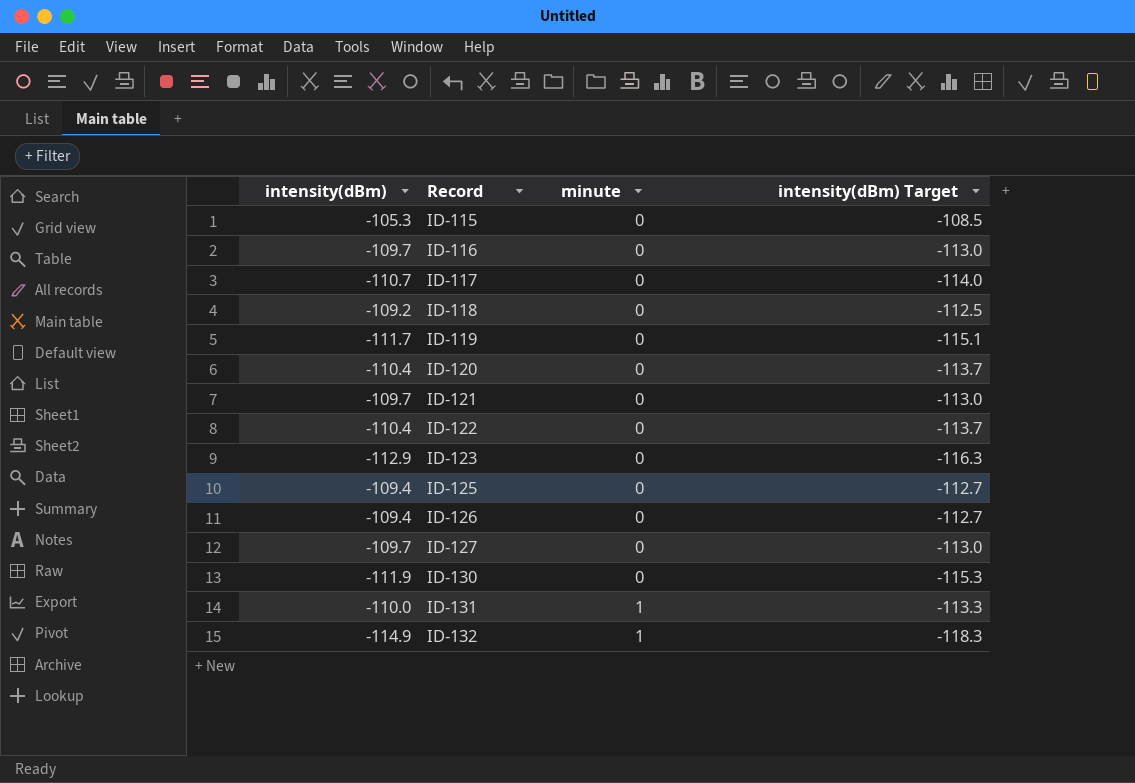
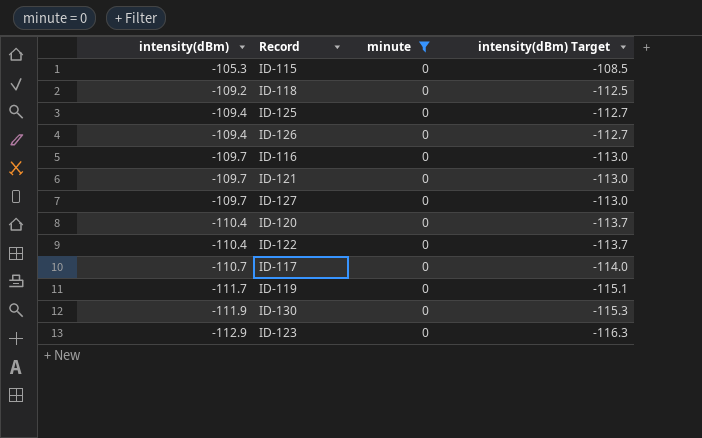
filter: none -> minute = 0
row order: Record ascending -> intensity(dBm) descending

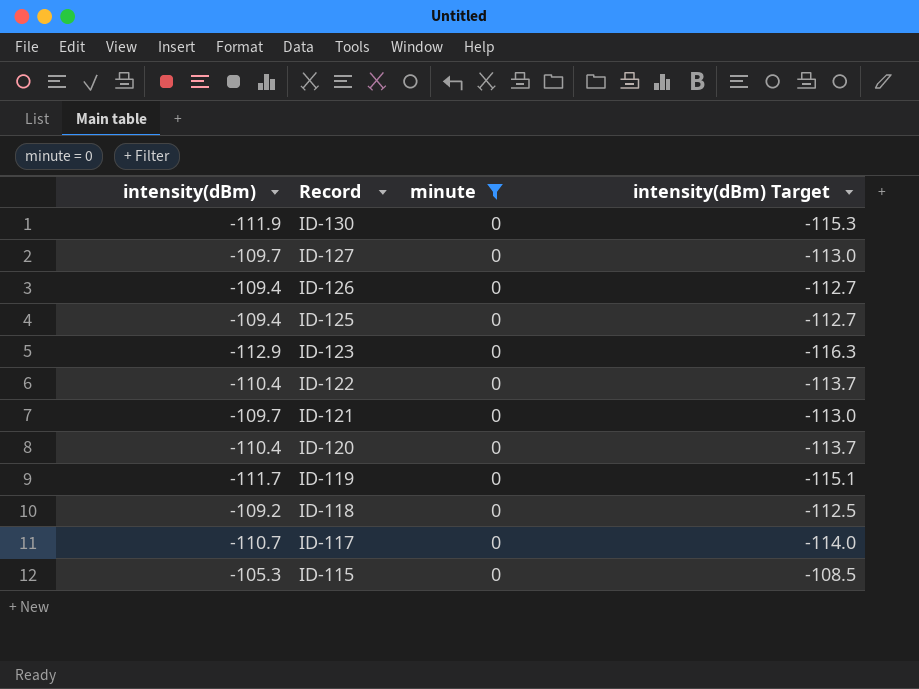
row order: intensity(dBm) descending -> Record descending
row ID-116: -109.7 | 0 | -113.0 -> none

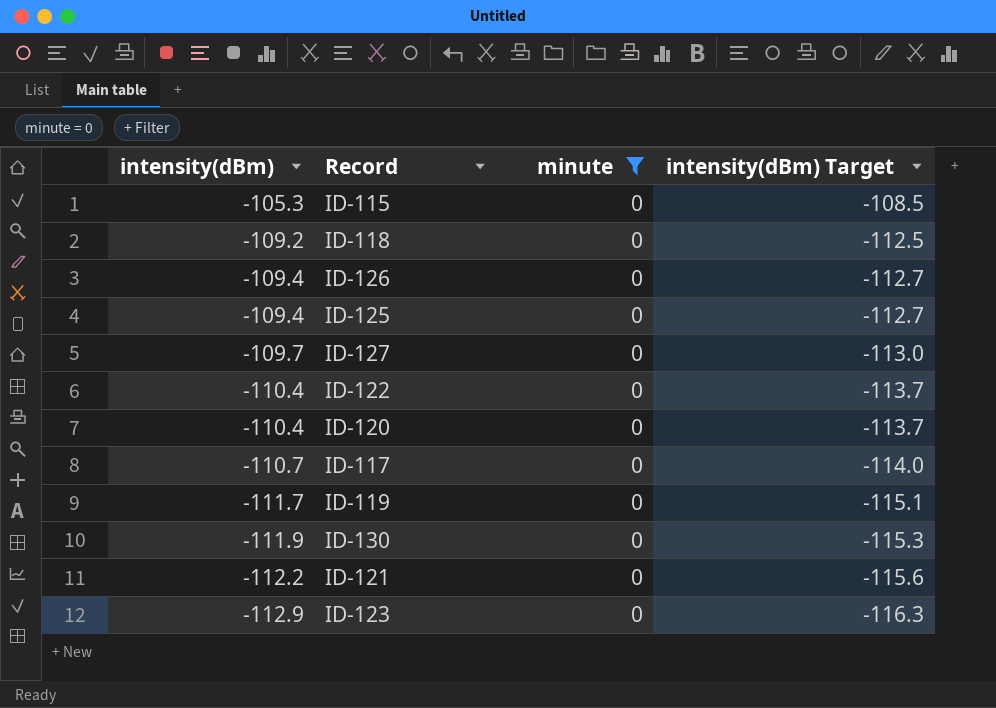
row order: Record descending -> intensity(dBm) descending
ID-121 | intensity(dBm): -109.7 -> -112.2
ID-121 | intensity(dBm) Target: -113.0 -> -115.6

